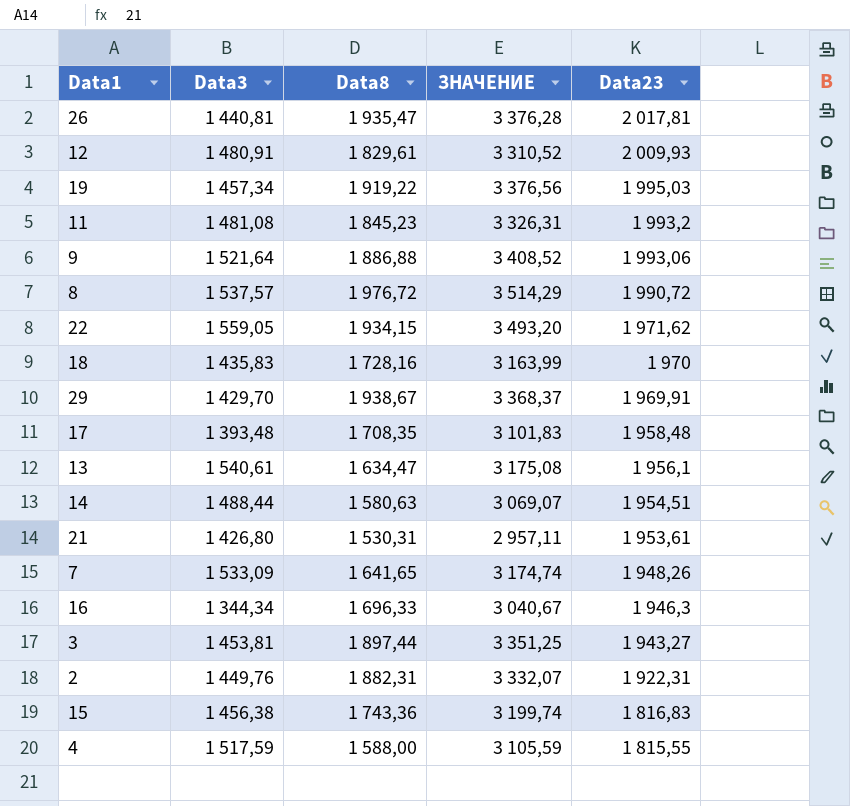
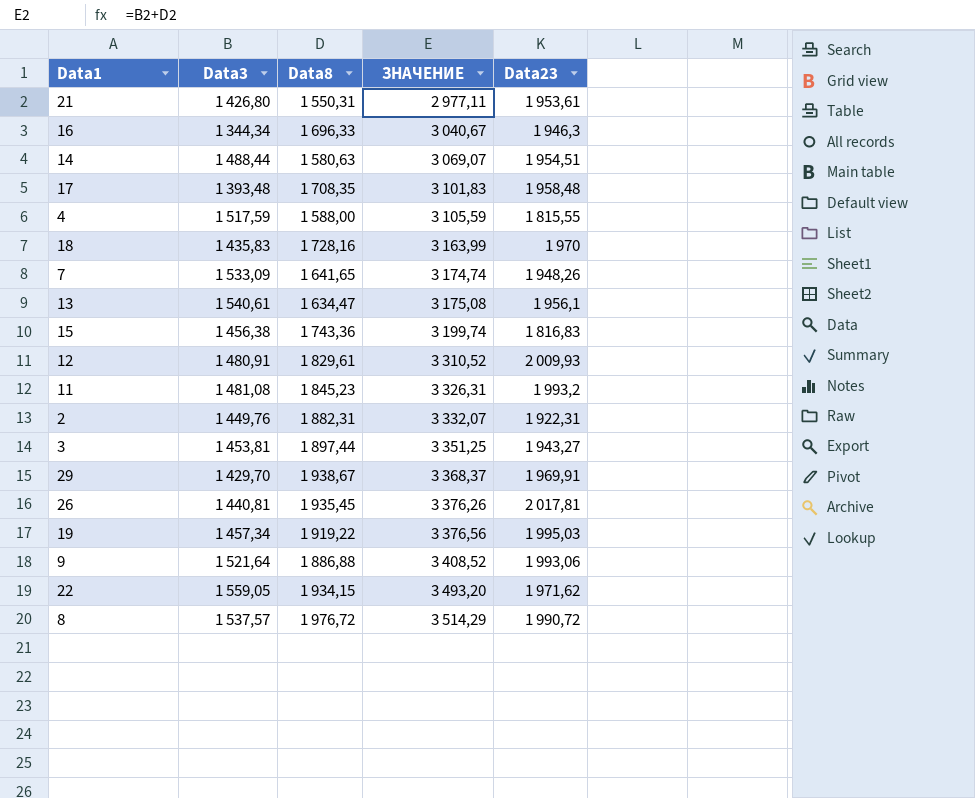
row order: Data23 descending -> ЗНАЧЕНИЕ ascending
21 | Data8: 1 530,31 -> 1 550,31
21 | ЗНАЧЕНИЕ: 2 957,11 -> 2 977,11
26 | Data8: 1 935,47 -> 1 935,45
26 | ЗНАЧЕНИЕ: 3 376,28 -> 3 376,26

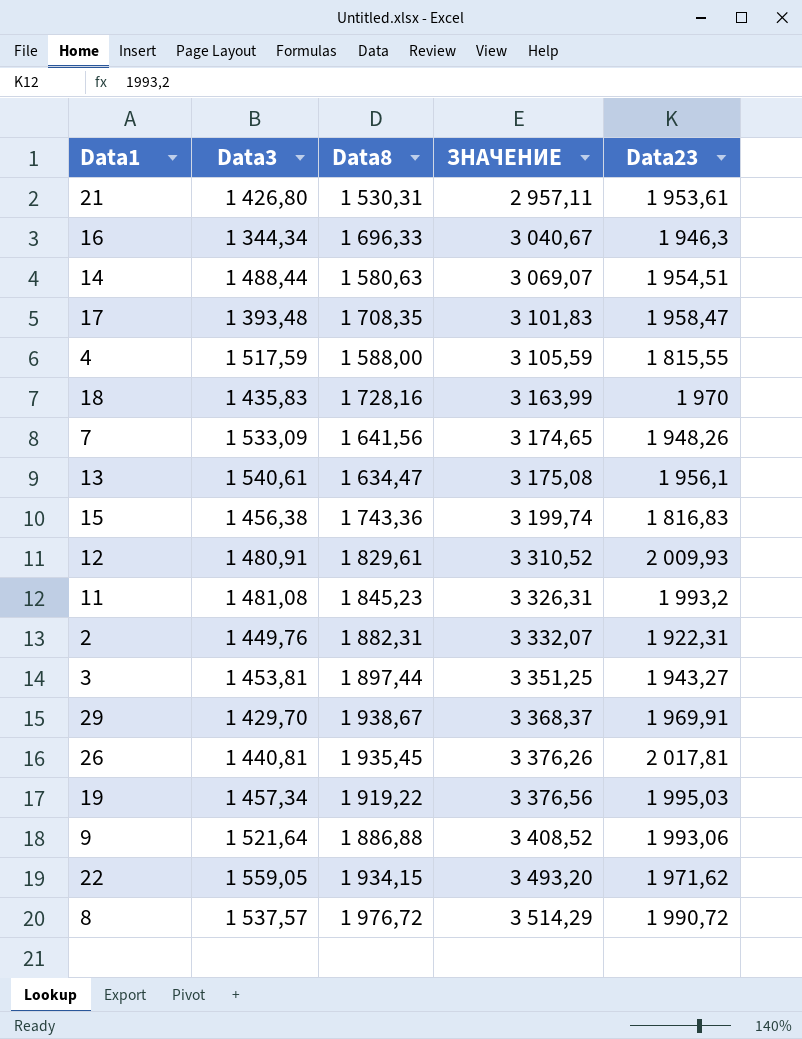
21 | Data8: 1 550,31 -> 1 530,31
21 | ЗНАЧЕНИЕ: 2 977,11 -> 2 957,11
17 | Data23: 1 958,48 -> 1 958,47
7 | Data8: 1 641,65 -> 1 641,56
7 | ЗНАЧЕНИЕ: 3 174,74 -> 3 174,65

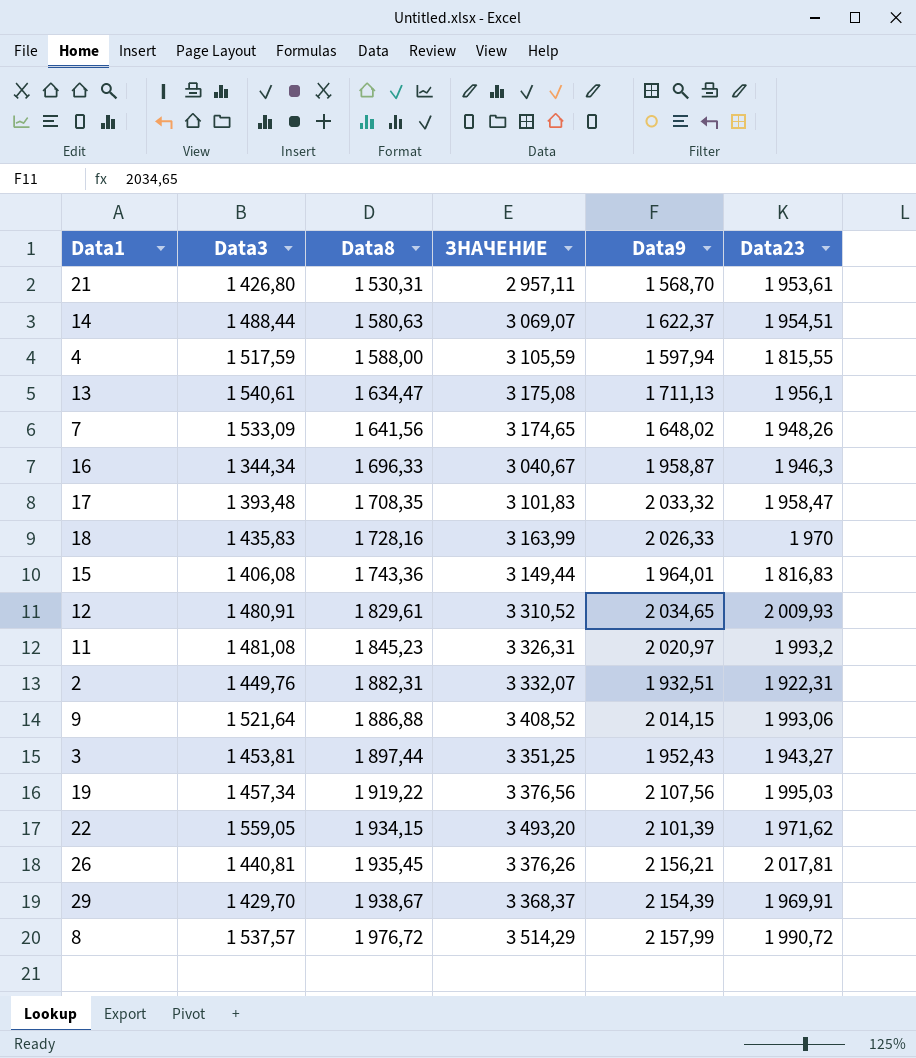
row order: ЗНАЧЕНИЕ ascending -> Data8 ascending
column Data9 | position: none -> 5
15 | Data3: 1 456,38 -> 1 406,08
15 | ЗНАЧЕНИЕ: 3 199,74 -> 3 149,44

